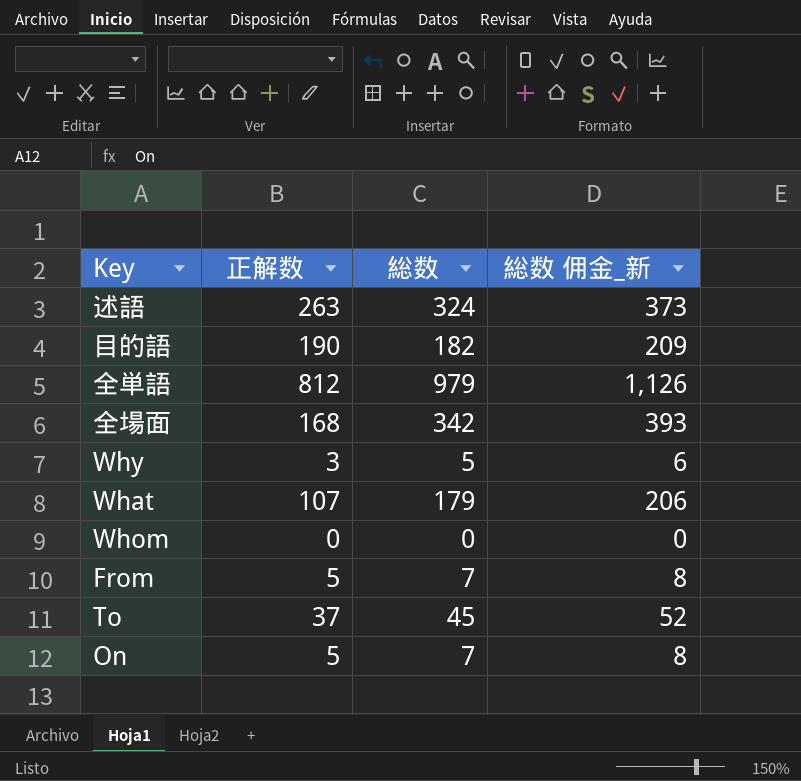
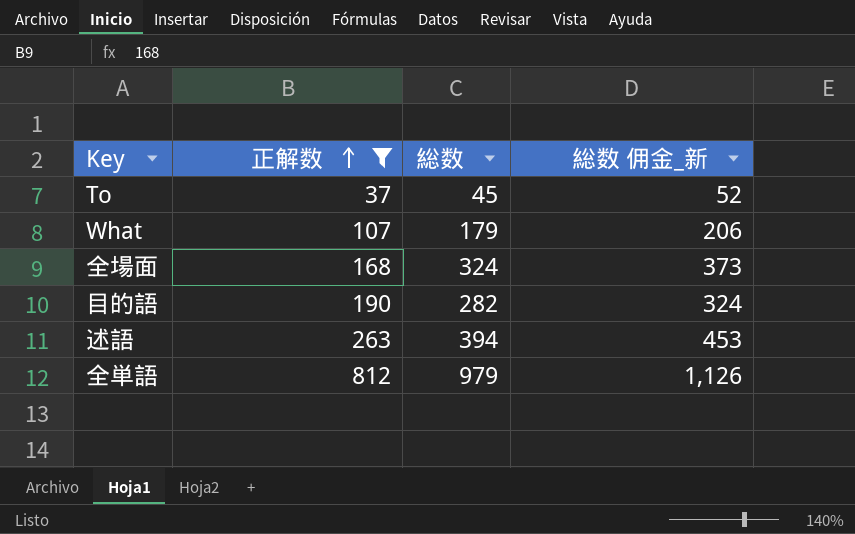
filter: none -> 正解数 >= 37
row order: none -> 正解数 ascending
全場面 | 総数: 342 -> 324
全場面 | 総数 佣金_新: 393 -> 373
目的語 | 総数: 182 -> 282
目的語 | 総数 佣金_新: 209 -> 324
述語 | 総数: 324 -> 394
述語 | 総数 佣金_新: 373 -> 453

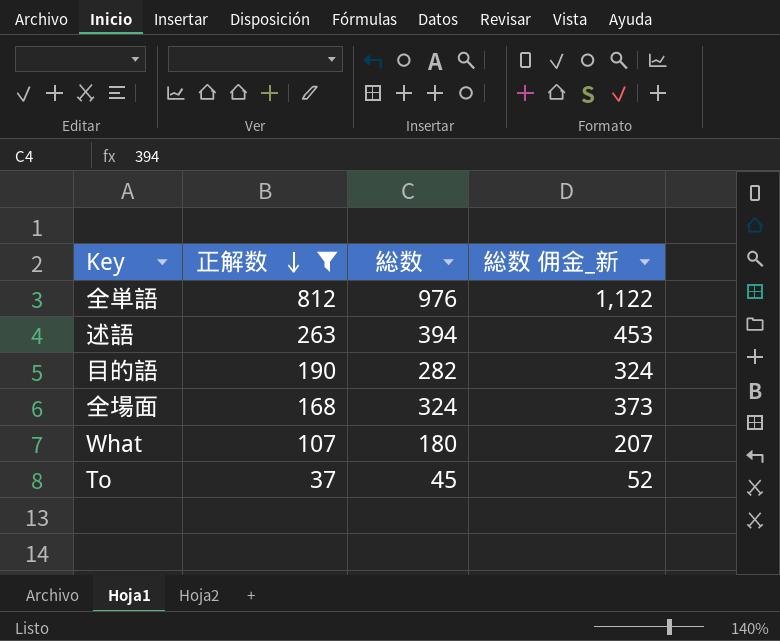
row order: 正解数 ascending -> 正解数 descending
全単語 | 総数: 979 -> 976
全単語 | 総数 佣金_新: 1,126 -> 1,122
What | 総数: 179 -> 180
What | 総数 佣金_新: 206 -> 207

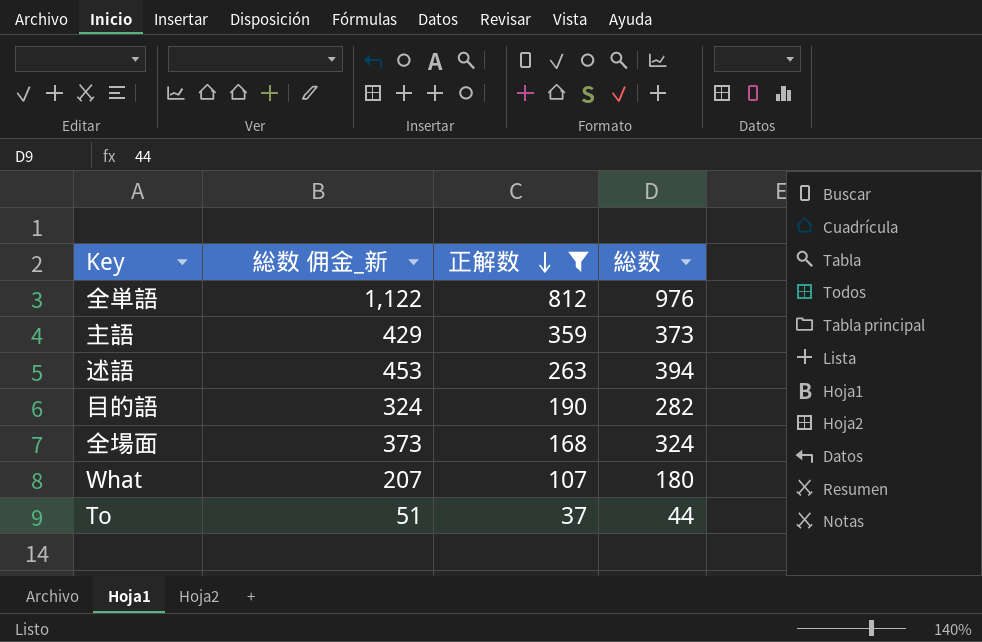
column 総数 佣金_新 | position: 4 -> 2
row 主語: none -> 429 | 359 | 373
To | 総数 佣金_新: 52 -> 51
To | 総数: 45 -> 44

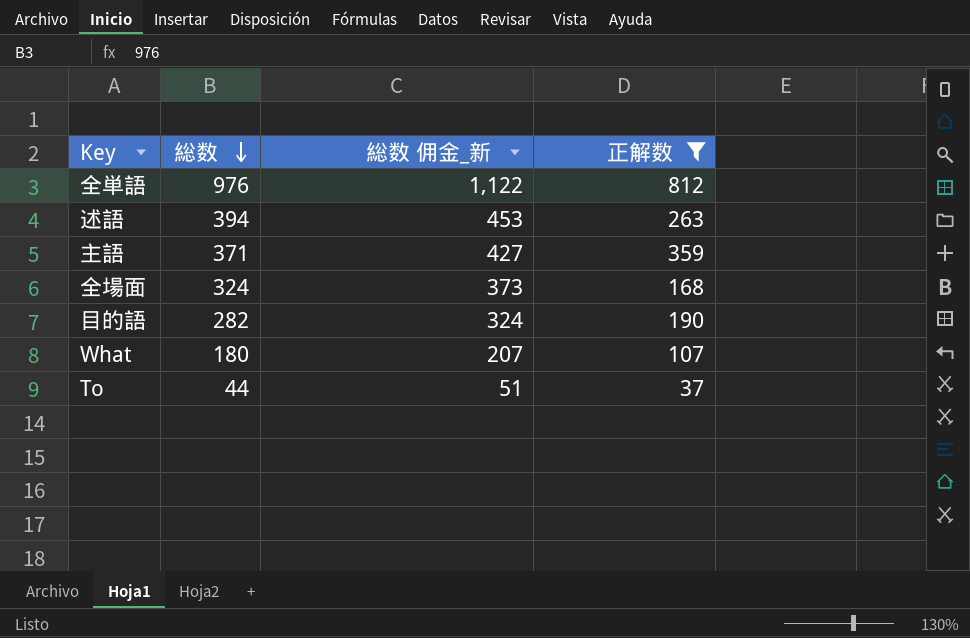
row order: 正解数 descending -> 総数 descending
column 総数 | position: 4 -> 2
主語 | 総数: 373 -> 371
主語 | 総数 佣金_新: 429 -> 427

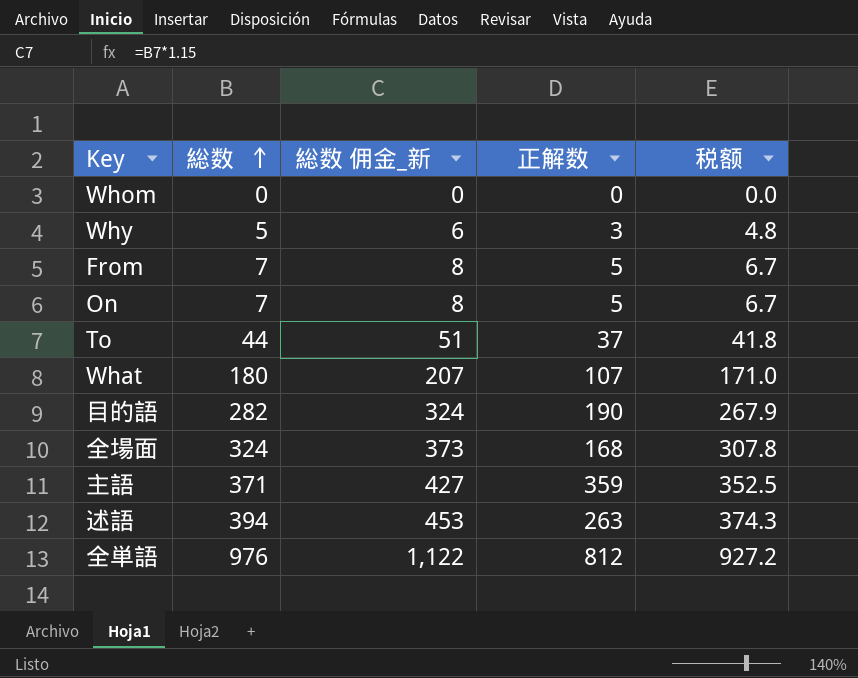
filter: 正解数 >= 37 -> none
row order: 総数 descending -> 総数 ascending
column 税额 | formula: none -> [総数] * 0.95

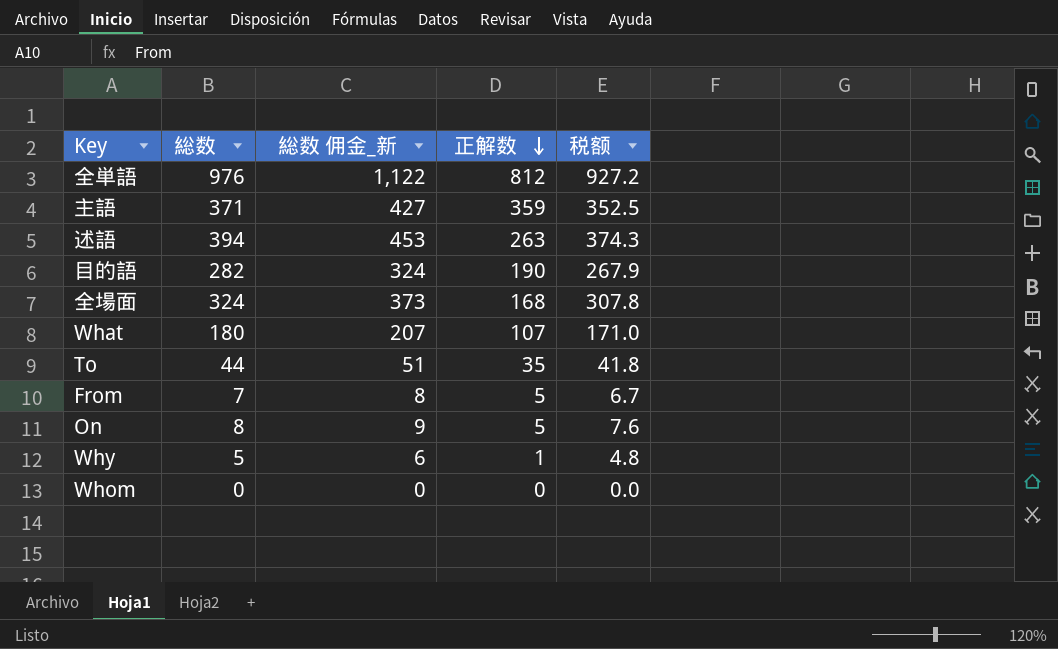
row order: 総数 ascending -> 正解数 descending
To | 正解数: 37 -> 35
On | 総数: 7 -> 8
On | 総数 佣金_新: 8 -> 9
On | 税额: 6.7 -> 7.6
Why | 正解数: 3 -> 1

